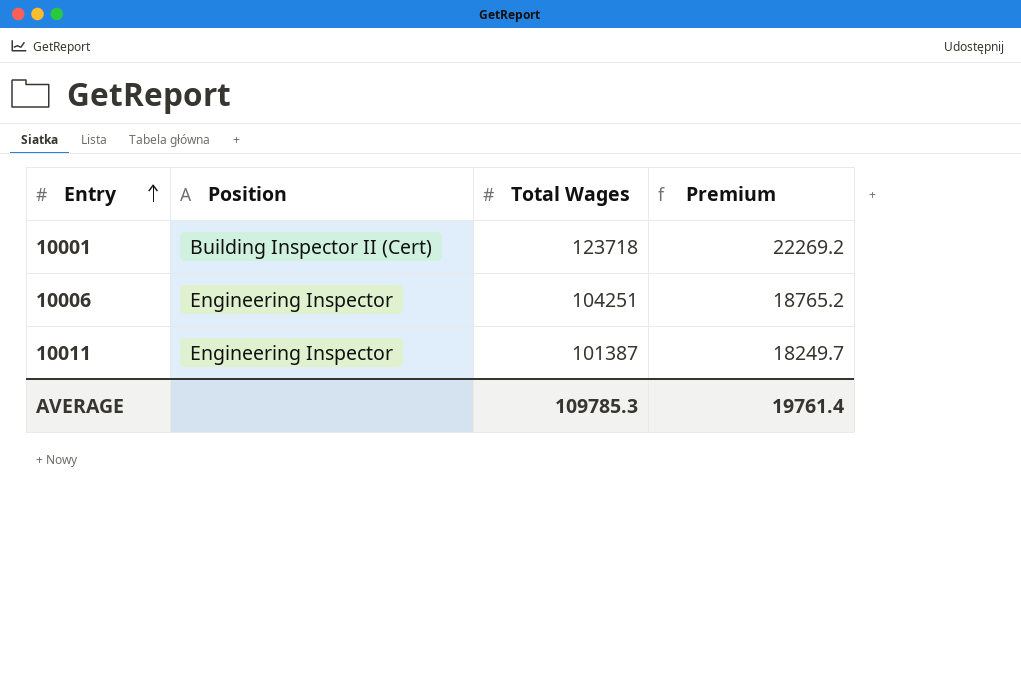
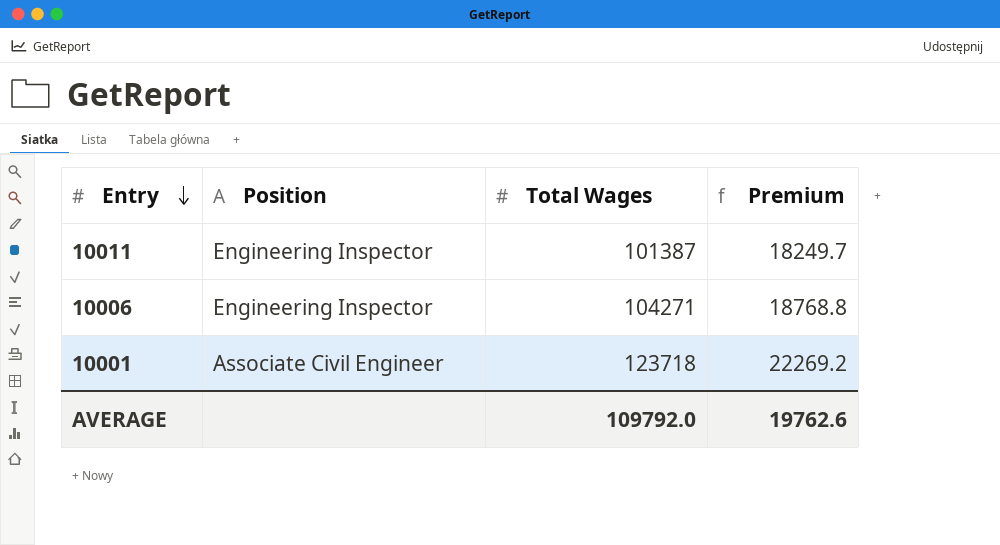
row order: Entry ascending -> Entry descending
10006 | Total Wages: 104251 -> 104271
10006 | Premium: 18765.2 -> 18768.8
10001 | Position: Building Inspector II (Cert) -> Associate Civil Engineer
AVERAGE | Total Wages: 109785.3 -> 109792.0
AVERAGE | Premium: 19761.4 -> 19762.6

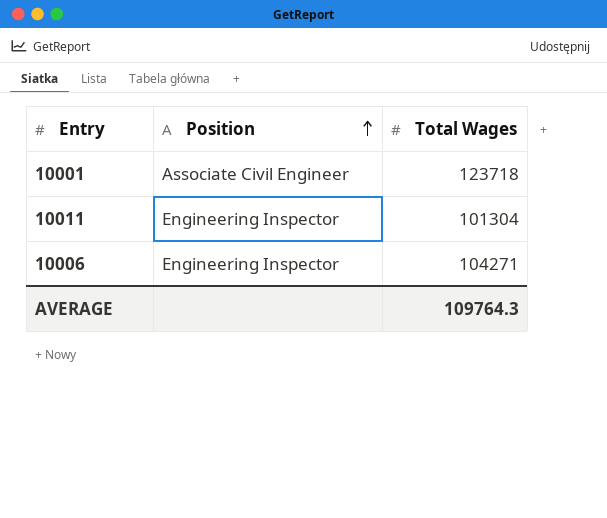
row order: Entry descending -> Position ascending
column Premium | formula: [Total Wages] * 0.18 -> none
10011 | Total Wages: 101387 -> 101304
AVERAGE | Total Wages: 109792.0 -> 109764.3

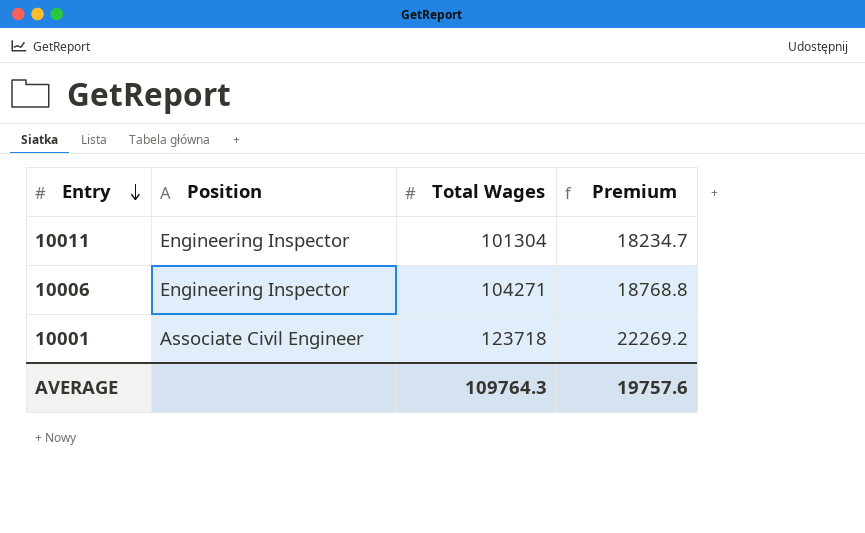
row order: Position ascending -> Entry descending
column Premium | formula: none -> [Total Wages] * 0.18

